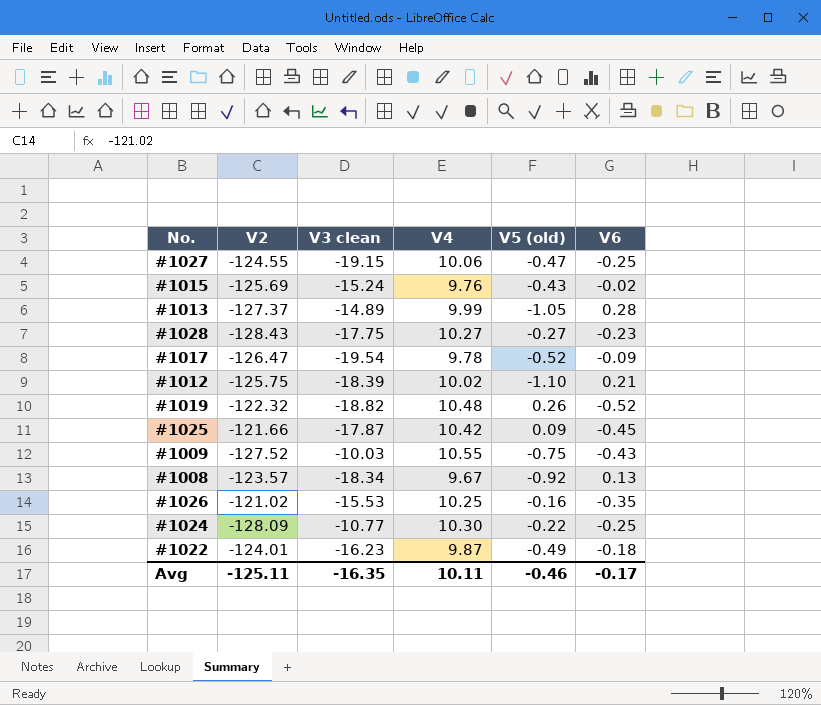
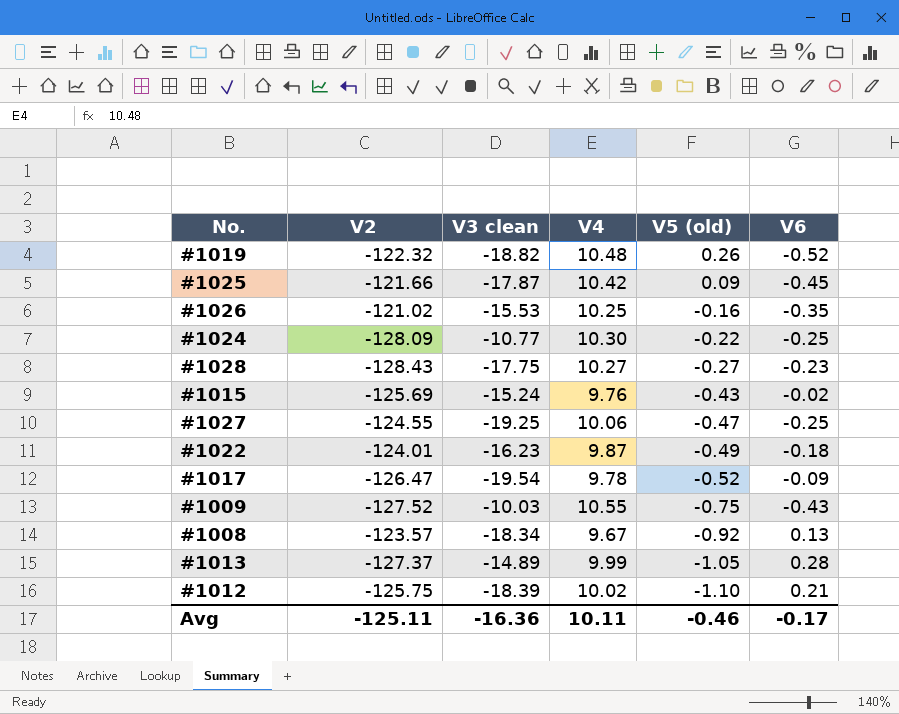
row order: none -> V5 (old) descending
#1027 | V3 clean: -19.15 -> -19.25
Avg | V3 clean: -16.35 -> -16.36

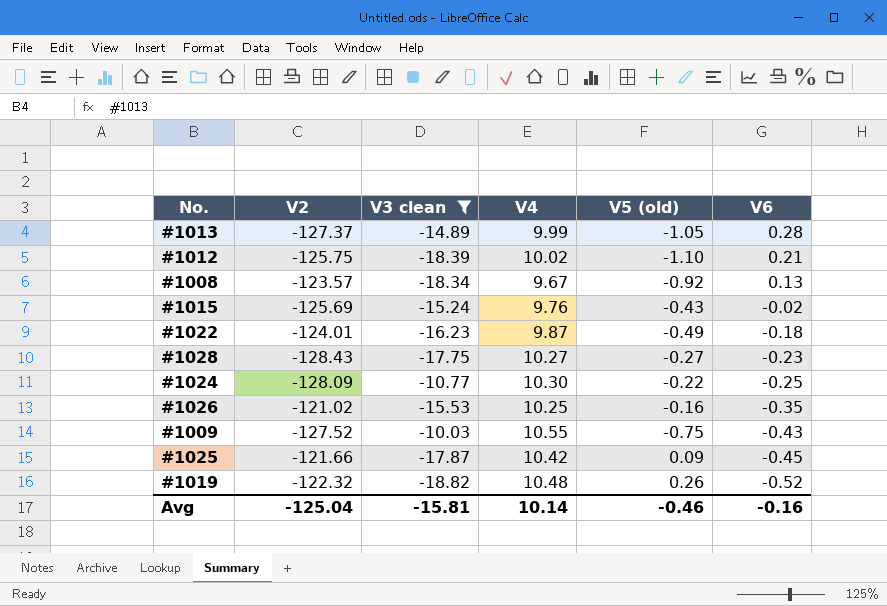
filter: none -> V3 clean >= -18.82
row order: V5 (old) descending -> V6 descending
Avg | V2: -125.11 -> -125.04
Avg | V3 clean: -16.36 -> -15.81
Avg | V4: 10.11 -> 10.14
Avg | V6: -0.17 -> -0.16

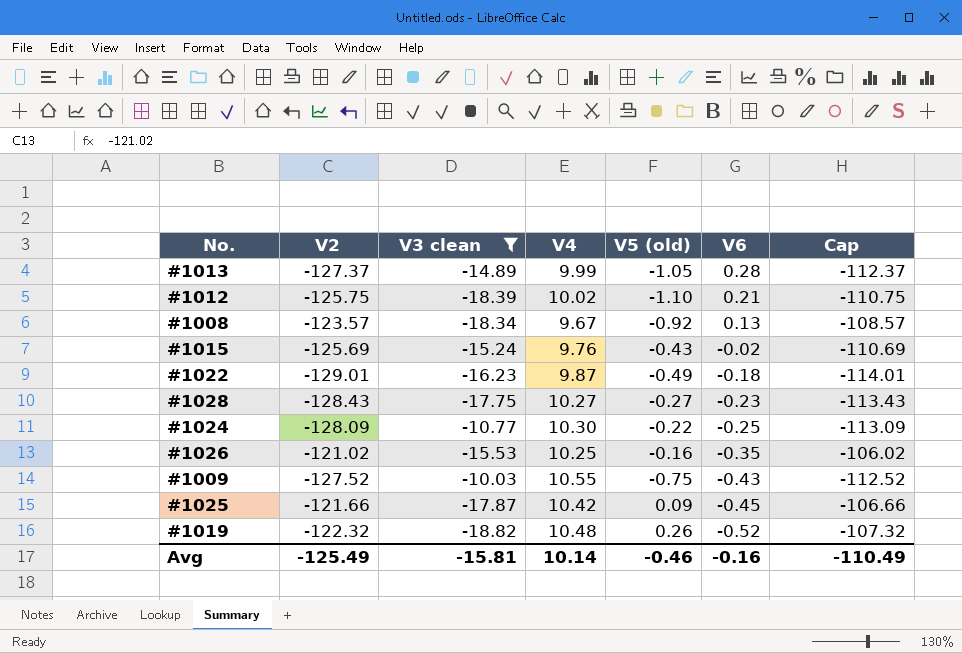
column Cap | formula: none -> [V2] + 15
#1022 | V2: -124.01 -> -129.01
Avg | V2: -125.04 -> -125.49

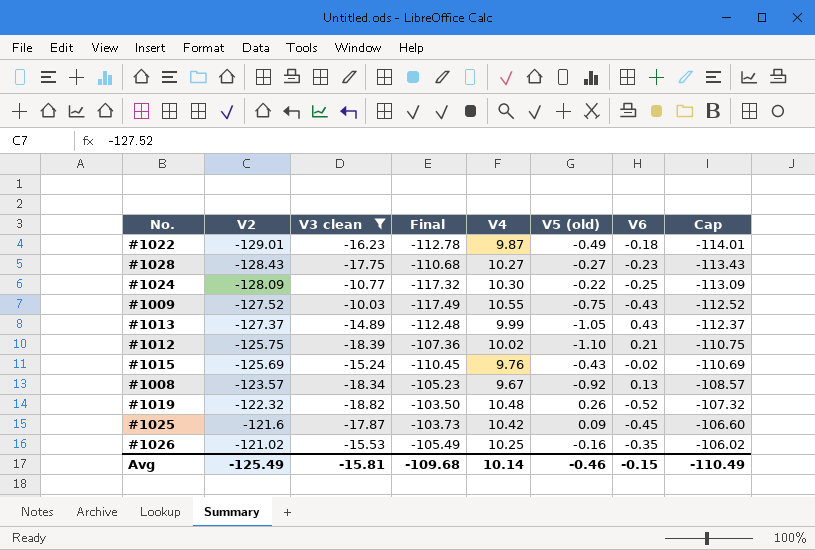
row order: V6 descending -> V2 ascending
column Final | formula: none -> [V2] - [V3 clean]
#1013 | V6: 0.28 -> 0.43
#1025 | V2: -121.66 -> -121.6
#1025 | Cap: -106.66 -> -106.60
Avg | V6: -0.16 -> -0.15

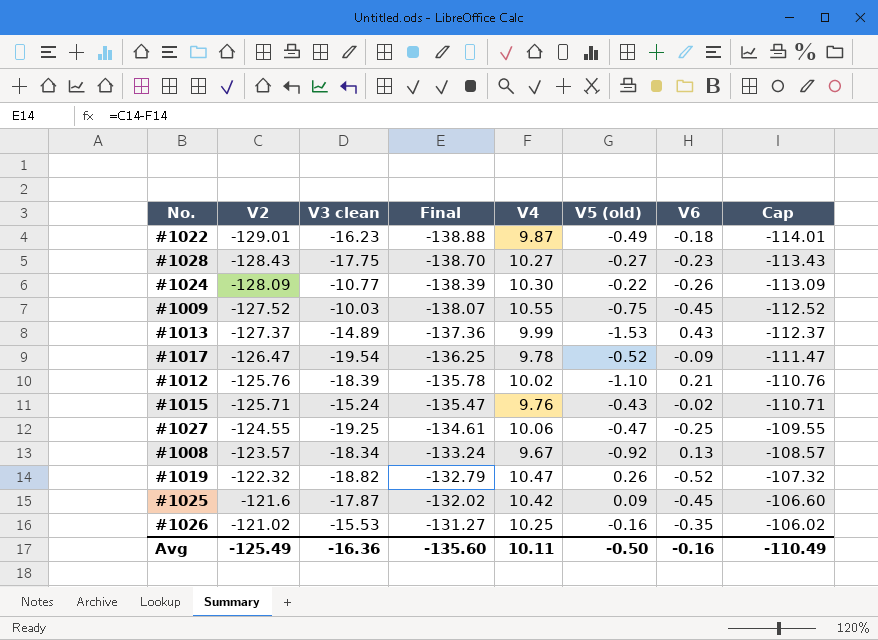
filter: V3 clean >= -18.82 -> none
column Final | formula: [V2] - [V3 clean] -> [V2] - [V4]
#1024 | V6: -0.25 -> -0.26
#1009 | V6: -0.43 -> -0.45
#1013 | V5 (old): -1.05 -> -1.53
#1012 | V2: -125.75 -> -125.76
#1012 | Cap: -110.75 -> -110.76
#1015 | V2: -125.69 -> -125.71
#1015 | Cap: -110.69 -> -110.71
#1019 | V4: 10.48 -> 10.47
Avg | V3 clean: -15.81 -> -16.36
Avg | Final: -109.68 -> -135.60
Avg | V4: 10.14 -> 10.11
Avg | V5 (old): -0.46 -> -0.50
Avg | V6: -0.15 -> -0.16

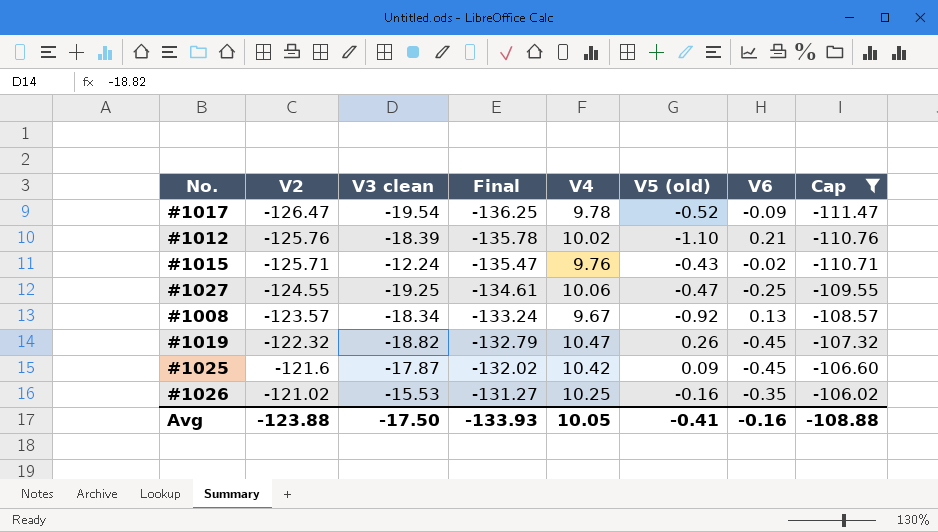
filter: none -> Cap >= -111.47
#1015 | V3 clean: -15.24 -> -12.24
#1019 | V6: -0.52 -> -0.45
Avg | V2: -125.49 -> -123.88
Avg | V3 clean: -16.36 -> -17.50
Avg | Final: -135.60 -> -133.93
Avg | V4: 10.11 -> 10.05
Avg | V5 (old): -0.50 -> -0.41
Avg | Cap: -110.49 -> -108.88

